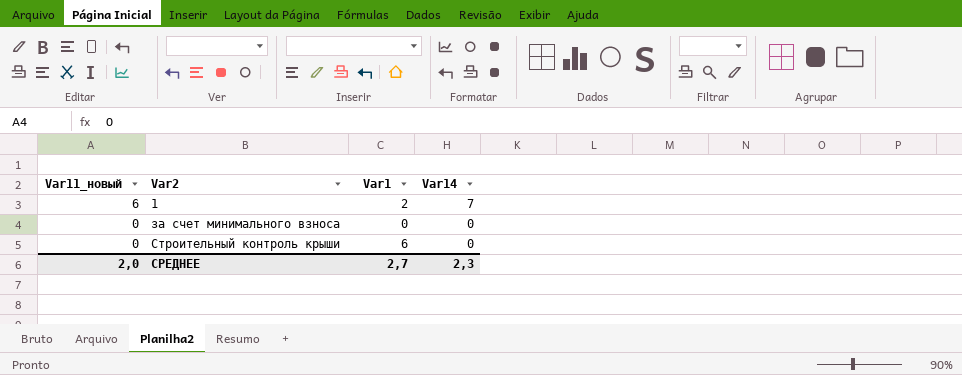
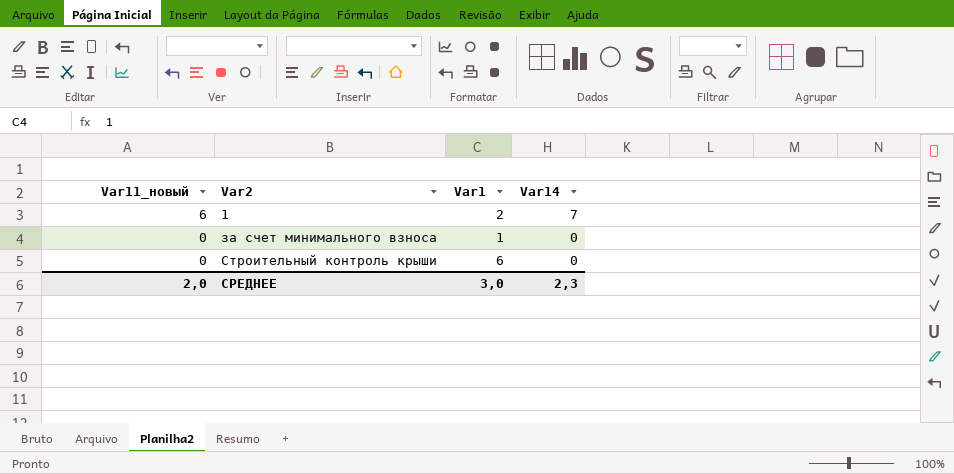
за счет минимального взноса | Var1: 0 -> 1
СРЕДНЕЕ | Var1: 2,7 -> 3,0

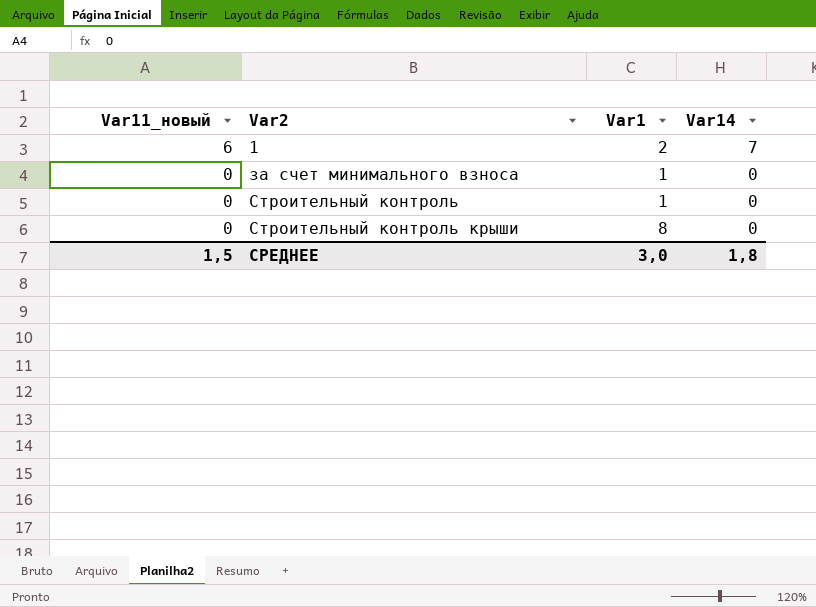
row Строительный контроль: none -> 0 | 1 | 0
Строительный контроль крыши | Var1: 6 -> 8
СРЕДНЕЕ | Var11_новый: 2,0 -> 1,5
СРЕДНЕЕ | Var14: 2,3 -> 1,8

